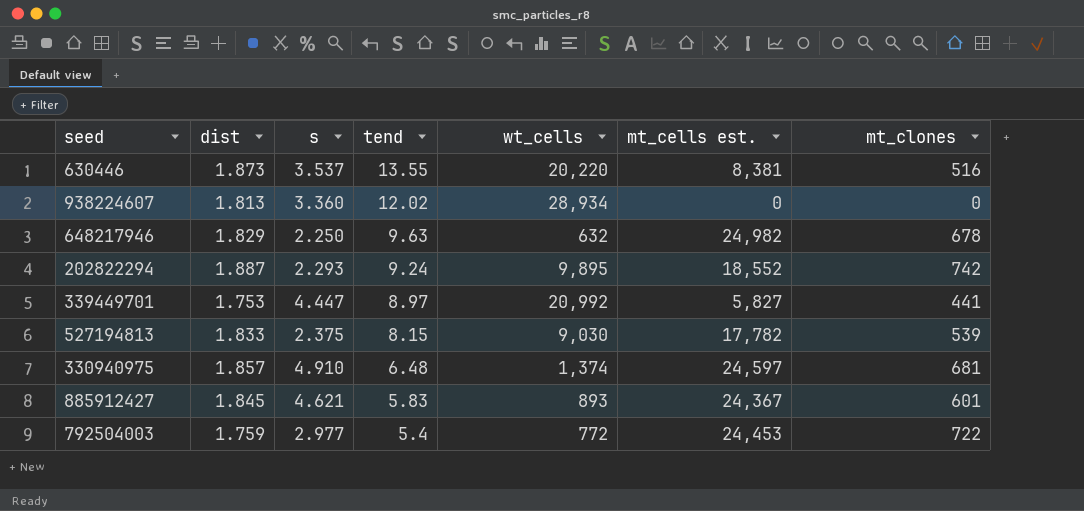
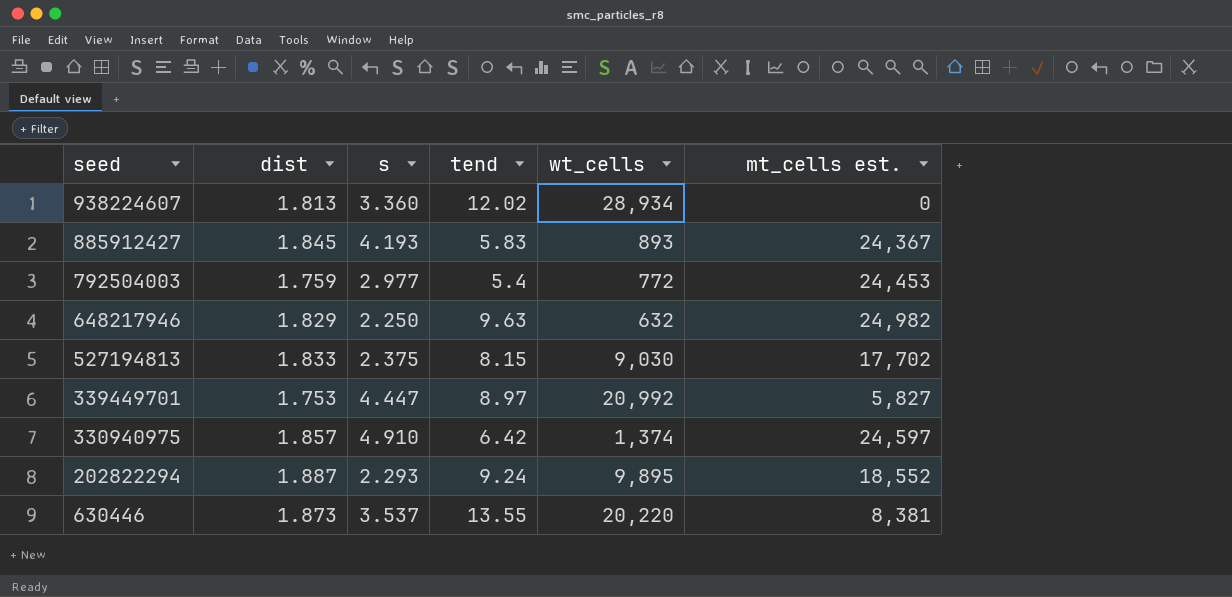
row order: tend descending -> seed descending
column mt_clones | position: 7 -> none
885912427 | s: 4.621 -> 4.193
527194813 | mt_cells est.: 17,782 -> 17,702
330940975 | tend: 6.48 -> 6.42

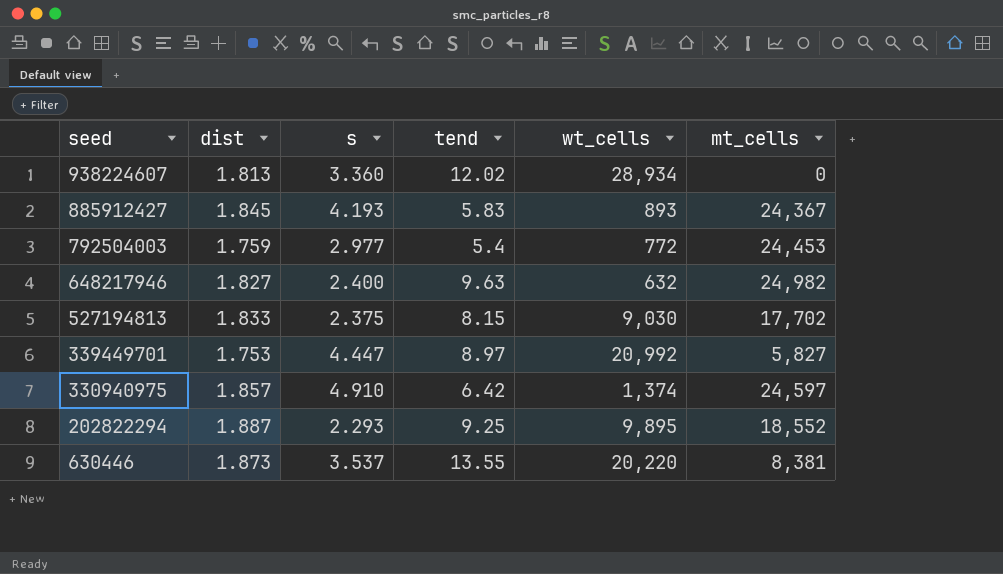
column name: mt_cells est. -> mt_cells
648217946 | dist: 1.829 -> 1.827
648217946 | s: 2.250 -> 2.400
202822294 | tend: 9.24 -> 9.25

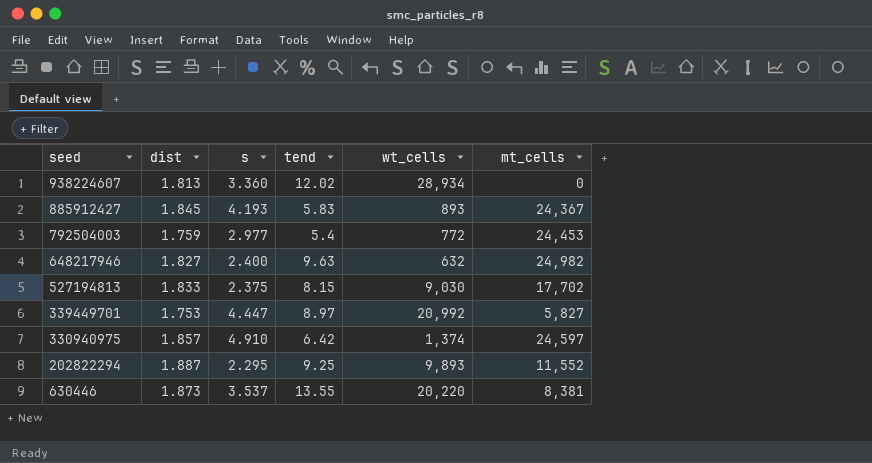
202822294 | s: 2.293 -> 2.295
202822294 | wt_cells: 9,895 -> 9,893
202822294 | mt_cells: 18,552 -> 11,552

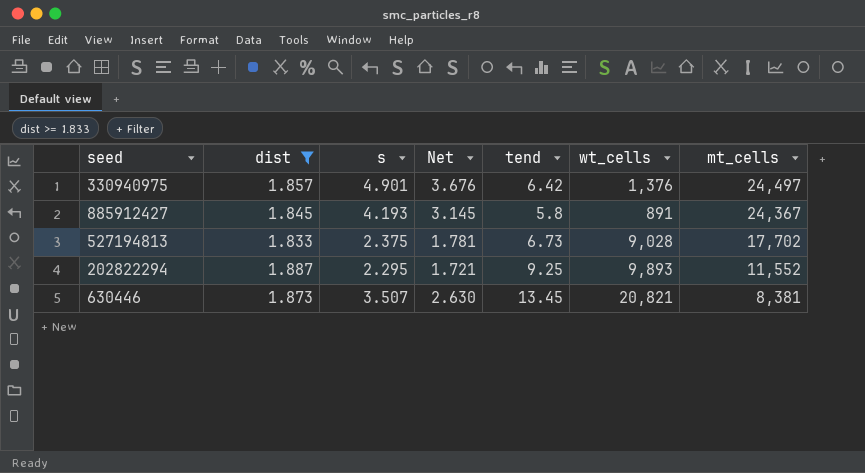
filter: none -> dist >= 1.833
row order: seed descending -> mt_cells descending
column Net | formula: none -> [s] * 0.75
330940975 | s: 4.910 -> 4.901
330940975 | wt_cells: 1,374 -> 1,376
330940975 | mt_cells: 24,597 -> 24,497
885912427 | tend: 5.83 -> 5.8
885912427 | wt_cells: 893 -> 891
527194813 | tend: 8.15 -> 6.73
527194813 | wt_cells: 9,030 -> 9,028
630446 | s: 3.537 -> 3.507
630446 | tend: 13.55 -> 13.45
630446 | wt_cells: 20,220 -> 20,821

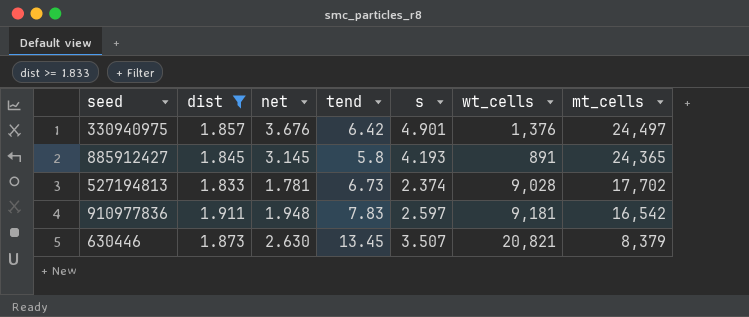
column name: Net -> net
column s | position: 3 -> 5
row 202822294: 1.887 | 2.295 | 1.721 | 9.25 | 9,893 | 11,552 -> none
885912427 | mt_cells: 24,367 -> 24,365
527194813 | s: 2.375 -> 2.374
row 910977836: none -> 1.911 | 1.948 | 7.83 | 2.597 | 9,181 | 16,542
630446 | mt_cells: 8,381 -> 8,379

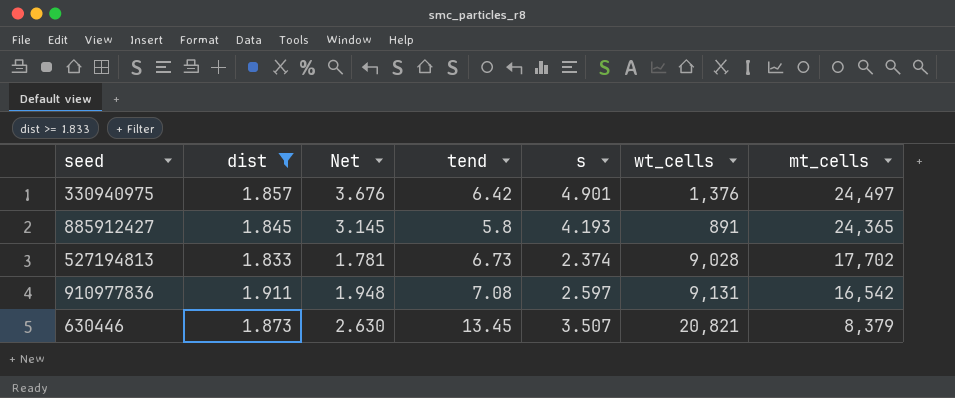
column name: net -> Net
910977836 | tend: 7.83 -> 7.08
910977836 | wt_cells: 9,181 -> 9,131

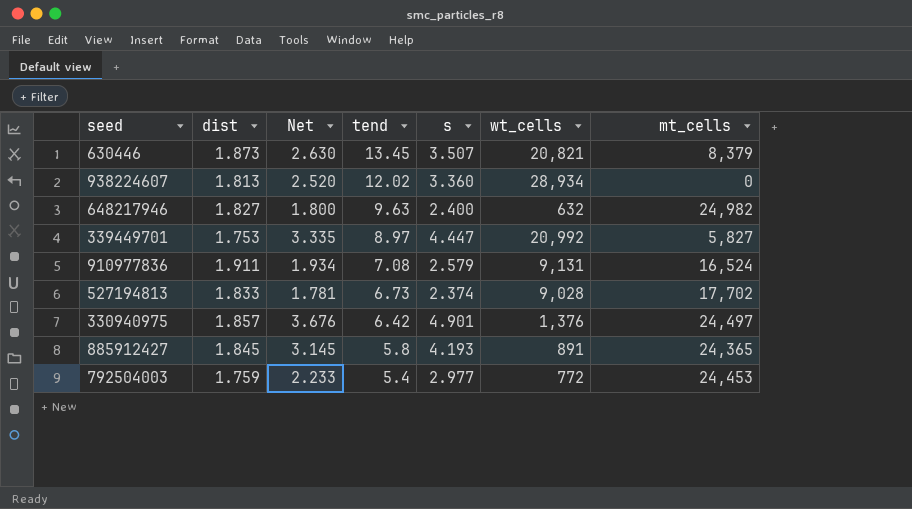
filter: dist >= 1.833 -> none
row order: mt_cells descending -> tend descending
910977836 | Net: 1.948 -> 1.934
910977836 | s: 2.597 -> 2.579
910977836 | mt_cells: 16,542 -> 16,524

